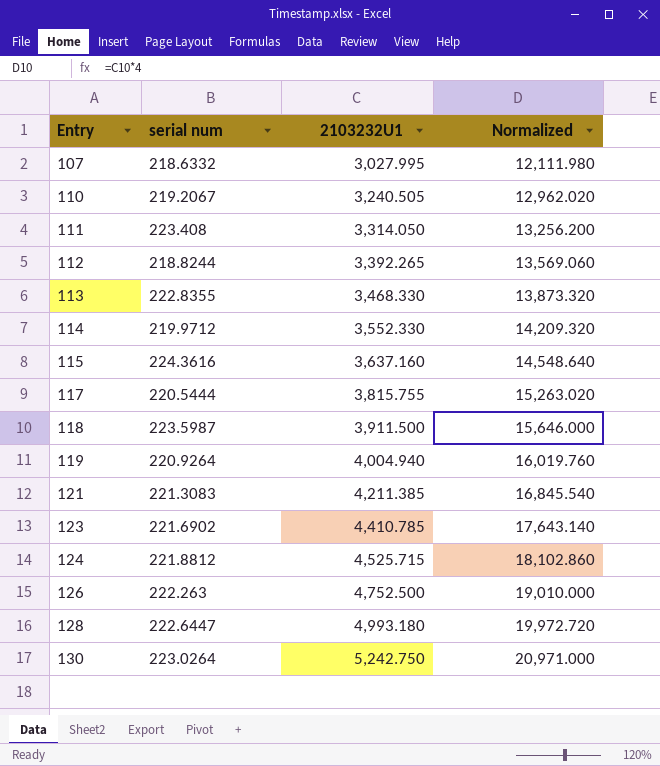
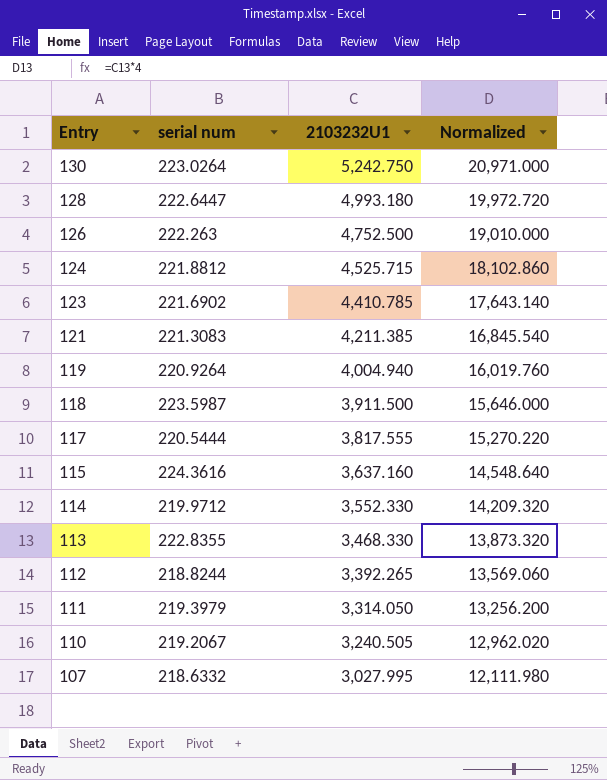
row order: Entry ascending -> Entry descending
117 | 2103232U1: 3,815.755 -> 3,817.555
117 | Normalized: 15,263.020 -> 15,270.220
111 | serial num: 223.408 -> 219.3979

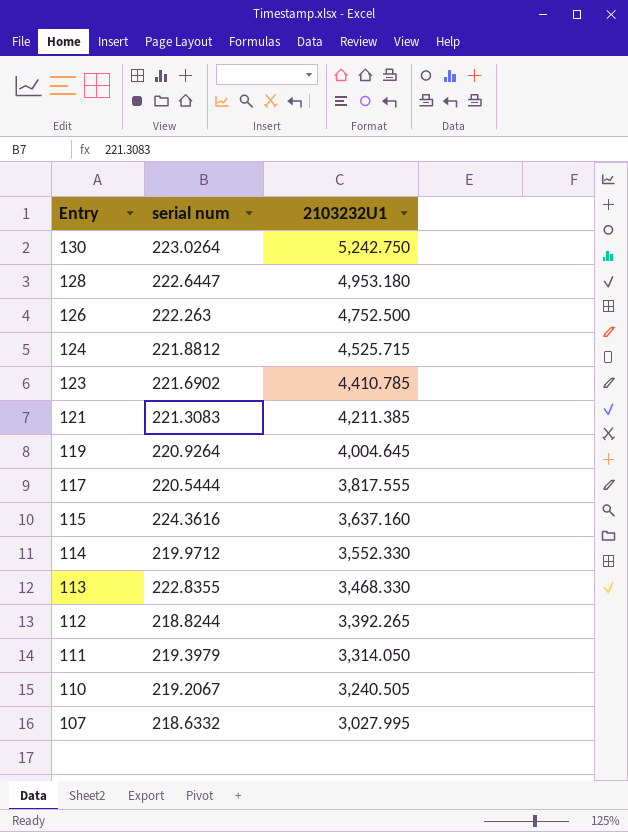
column Normalized | formula: [2103232U1] * 4 -> none
row 118: 223.5987 | 3,911.500 | 15,646.000 -> none
128 | 2103232U1: 4,993.180 -> 4,953.180
119 | 2103232U1: 4,004.940 -> 4,004.645

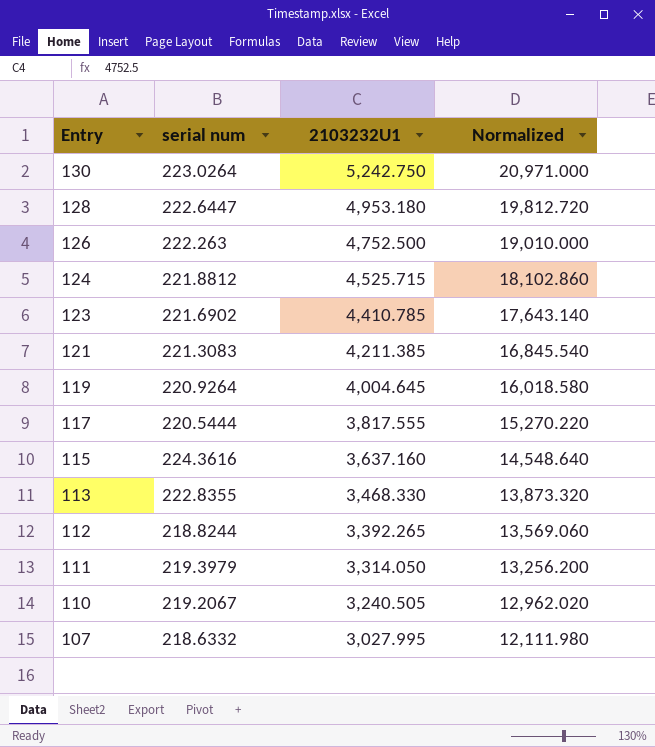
column Normalized | formula: none -> [2103232U1] * 4
row 114: 219.9712 | 3,552.330 -> none

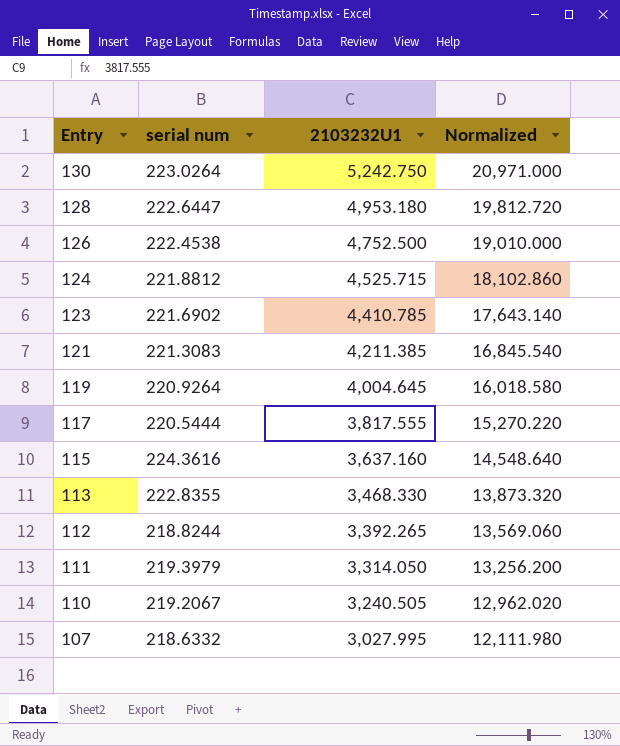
126 | serial num: 222.263 -> 222.4538

